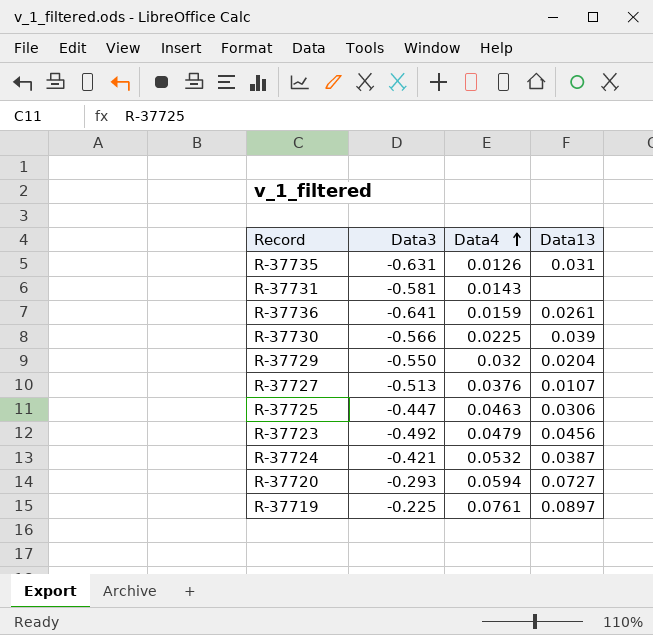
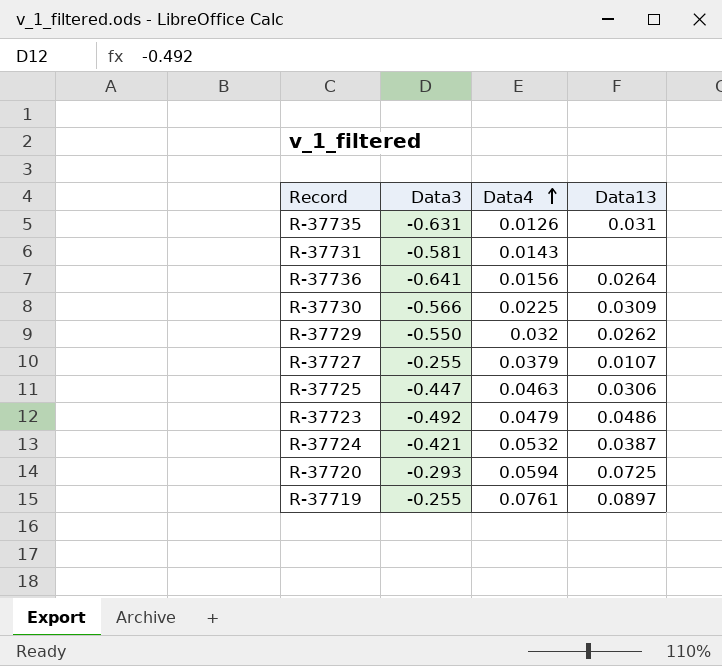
R-37736 | Data4: 0.0159 -> 0.0156
R-37736 | Data13: 0.0261 -> 0.0264
R-37730 | Data13: 0.039 -> 0.0309
R-37729 | Data13: 0.0204 -> 0.0262
R-37727 | Data3: -0.513 -> -0.255
R-37727 | Data4: 0.0376 -> 0.0379
R-37723 | Data13: 0.0456 -> 0.0486
R-37720 | Data13: 0.0727 -> 0.0725
R-37719 | Data3: -0.225 -> -0.255

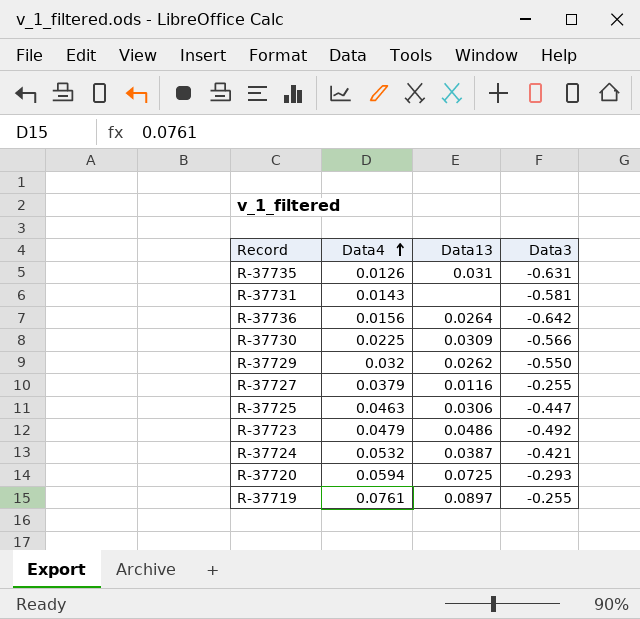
column Data3 | position: 2 -> 4
R-37736 | Data3: -0.641 -> -0.642
R-37727 | Data13: 0.0107 -> 0.0116

